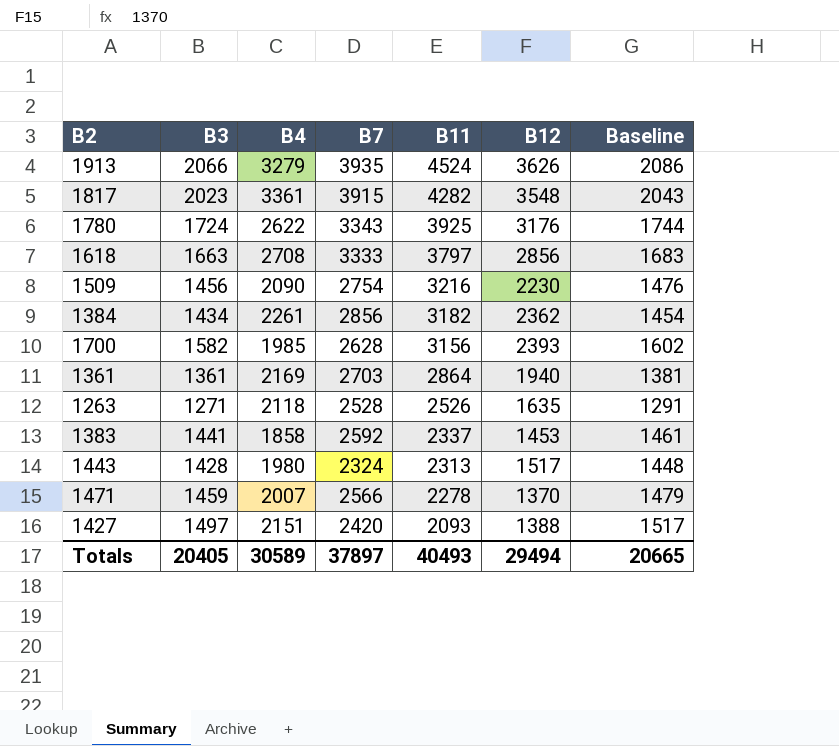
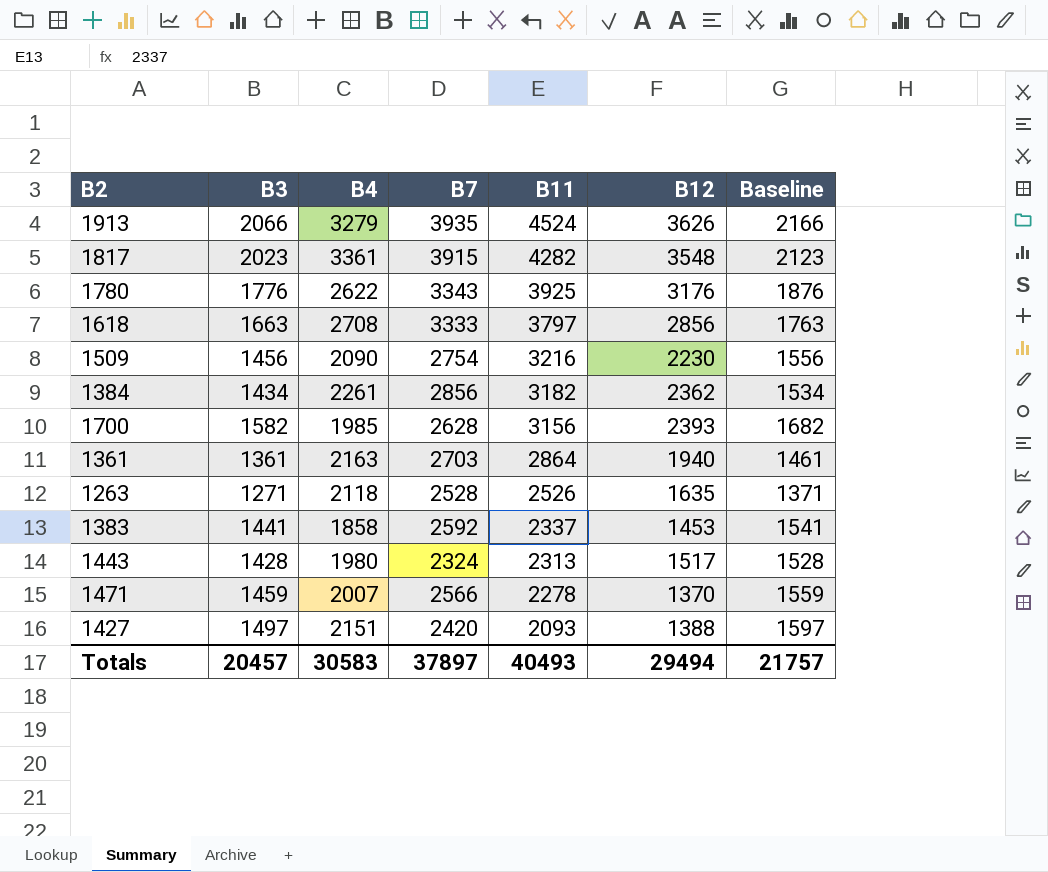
column Baseline | formula: [B3] + 20 -> [B3] + 100
1780 | B3: 1724 -> 1776
1361 | B4: 2169 -> 2163
Totals | B3: 20405 -> 20457
Totals | B4: 30589 -> 30583
Totals | Baseline: 20665 -> 21757

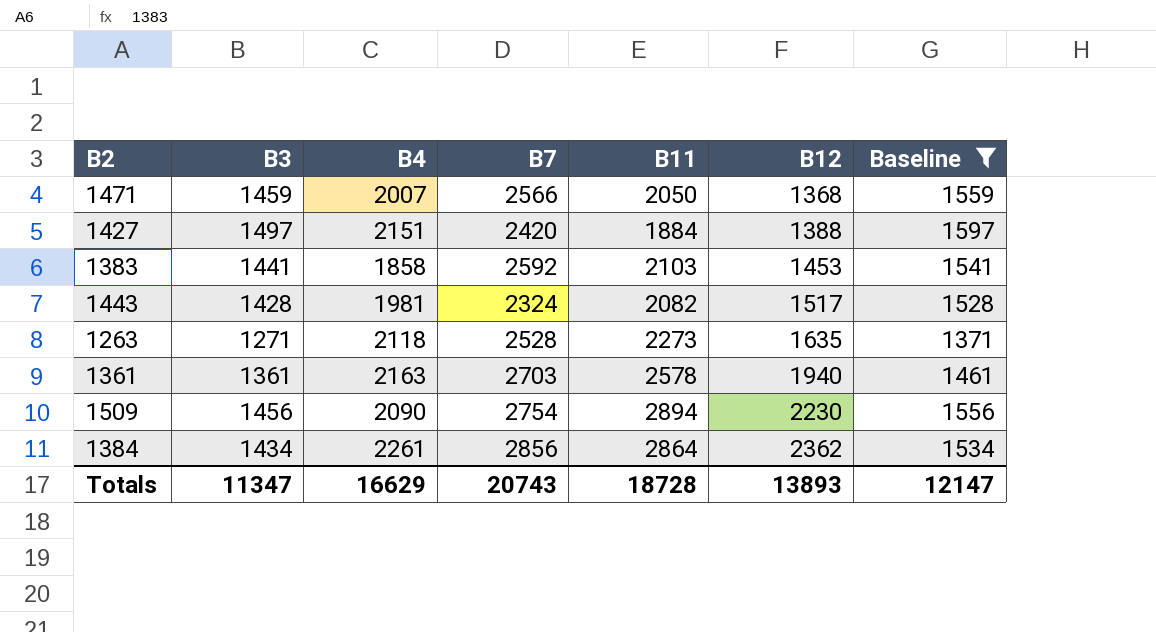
filter: none -> Baseline <= 1597
row order: B11 descending -> B12 ascending
1471 | B11: 2278 -> 2050
1471 | B12: 1370 -> 1368
1427 | B11: 2093 -> 1884
1383 | B11: 2337 -> 2103
1443 | B4: 1980 -> 1981
1443 | B11: 2313 -> 2082
1263 | B11: 2526 -> 2273
1361 | B11: 2864 -> 2578
1509 | B11: 3216 -> 2894
1384 | B11: 3182 -> 2864
Totals | B3: 20457 -> 11347
Totals | B4: 30583 -> 16629
Totals | B7: 37897 -> 20743
Totals | B11: 40493 -> 18728
Totals | B12: 29494 -> 13893
Totals | Baseline: 21757 -> 12147

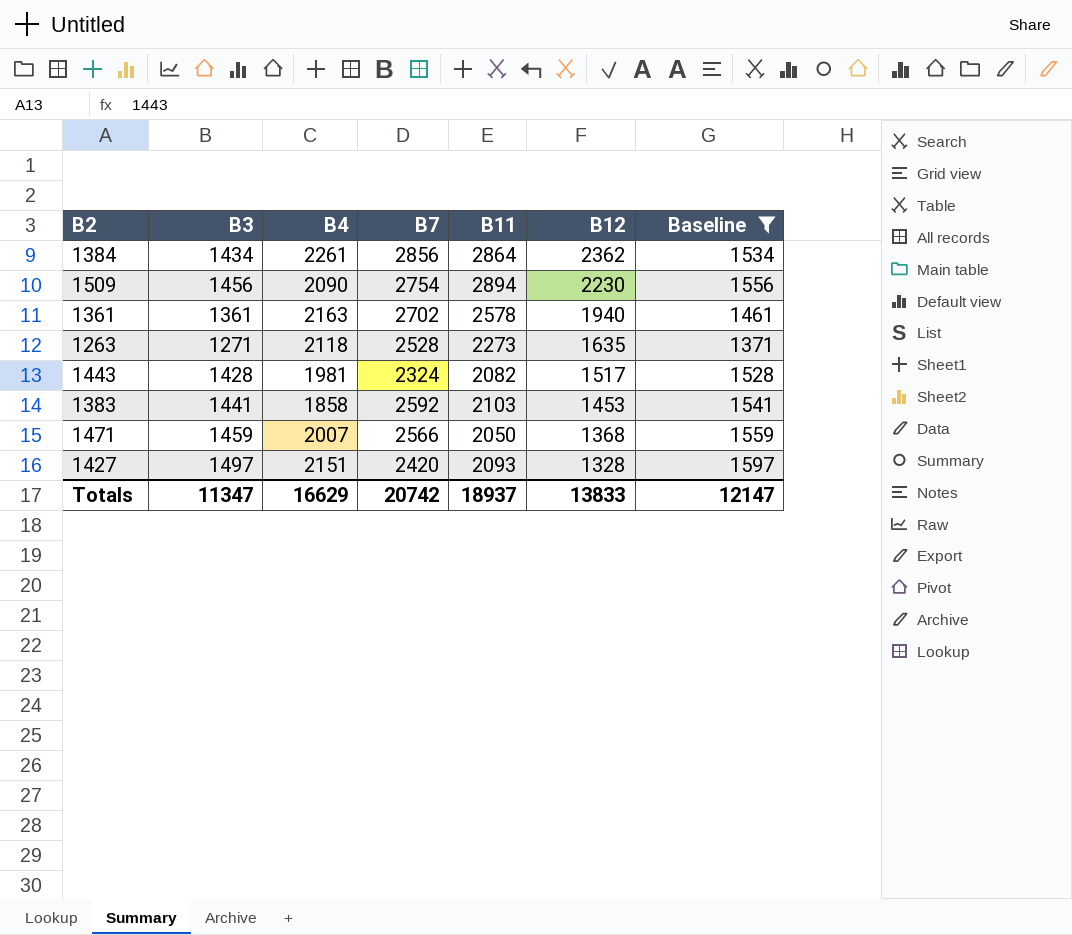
row order: B12 ascending -> B12 descending
1361 | B7: 2703 -> 2702
1427 | B11: 1884 -> 2093
1427 | B12: 1388 -> 1328
Totals | B7: 20743 -> 20742
Totals | B11: 18728 -> 18937
Totals | B12: 13893 -> 13833

